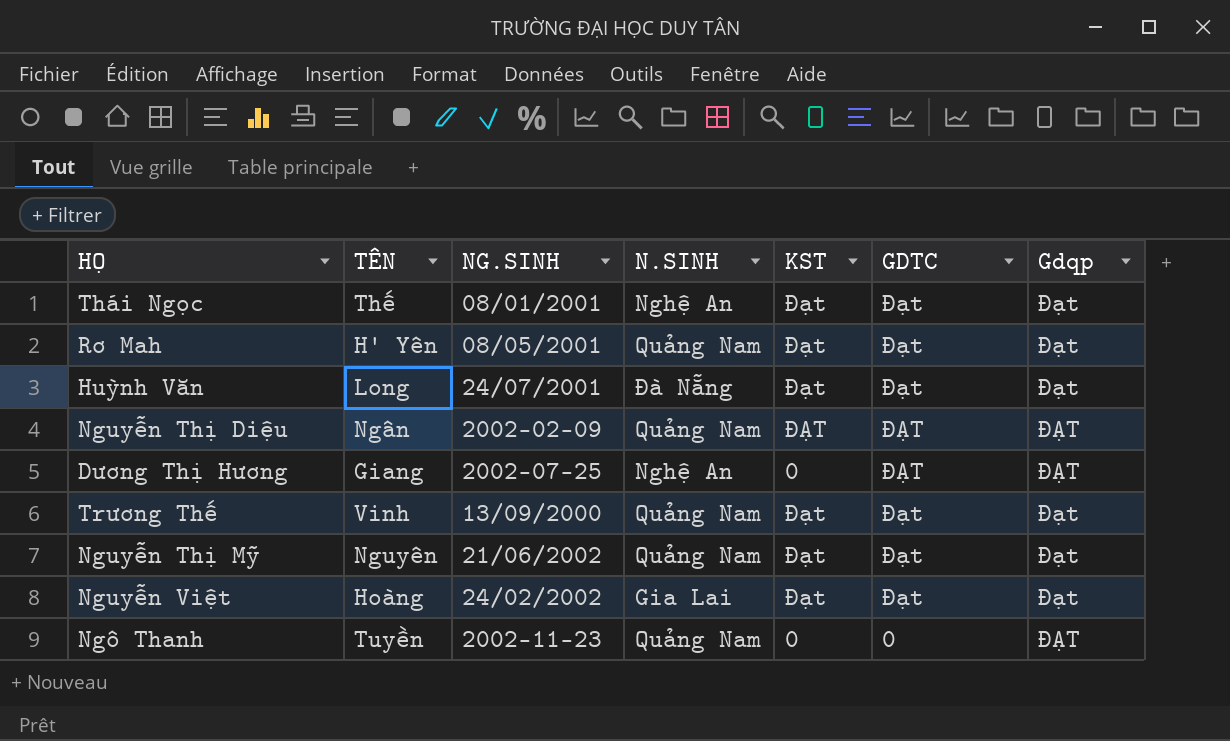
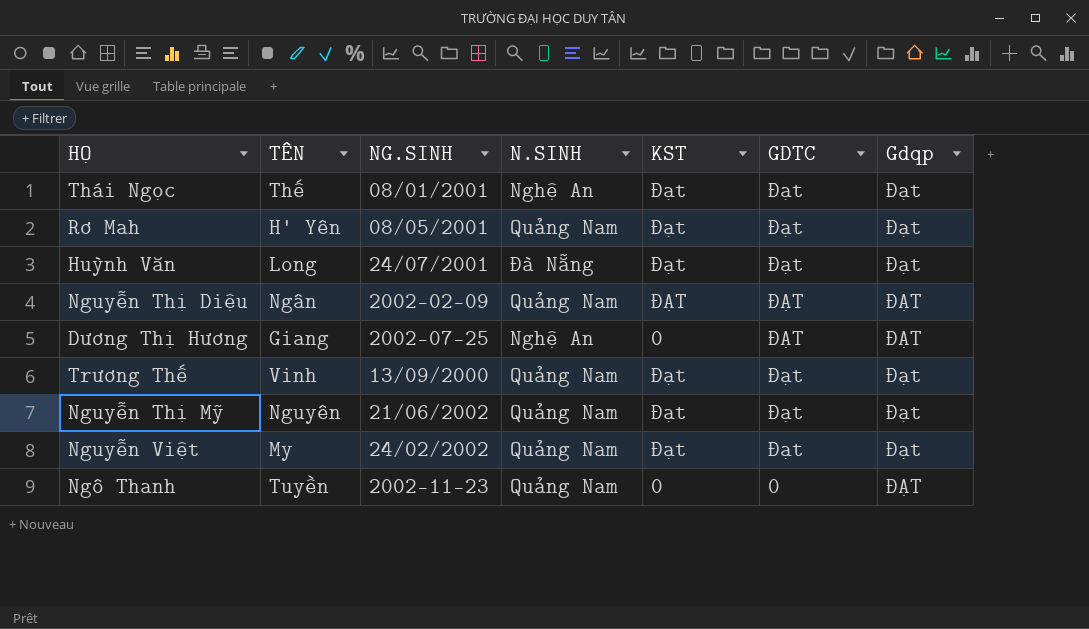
Nguyễn Việt | TÊN: Hoàng -> My
Nguyễn Việt | N.SINH: Gia Lai -> Quảng Nam

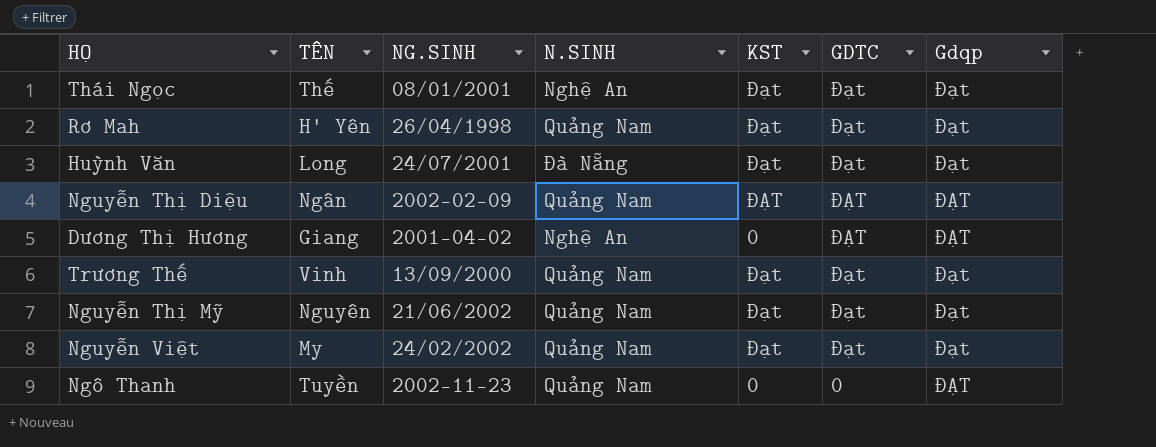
Rơ Mah | NG.SINH: 08/05/2001 -> 26/04/1998
Dương Thị Hương | NG.SINH: 2002-07-25 -> 2001-04-02

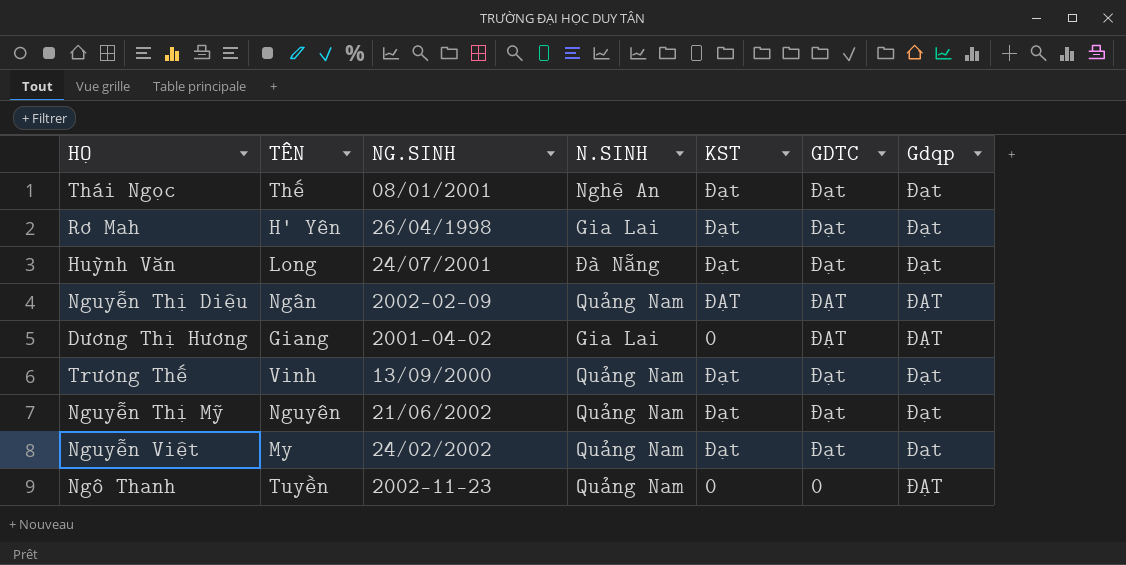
Rơ Mah | N.SINH: Quảng Nam -> Gia Lai
Dương Thị Hương | N.SINH: Nghệ An -> Gia Lai

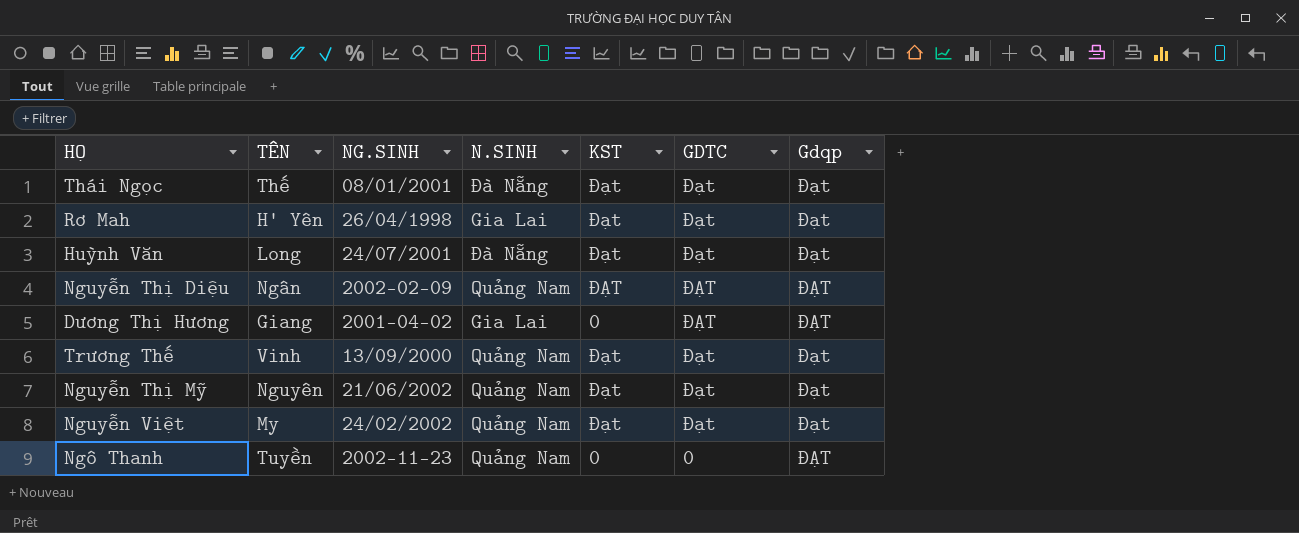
Thái Ngọc | N.SINH: Nghệ An -> Đà Nẵng

